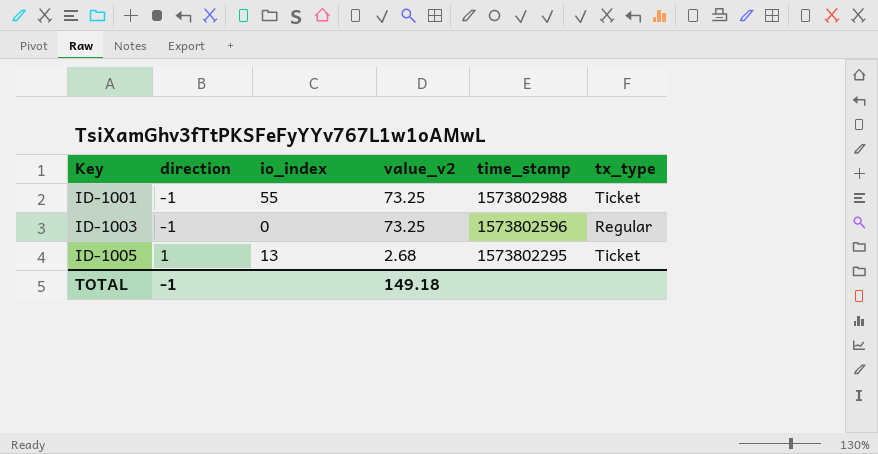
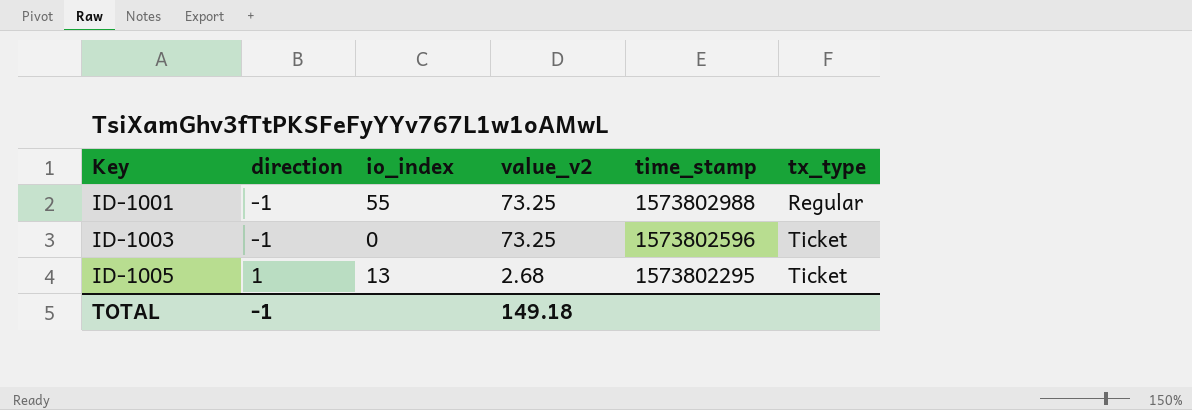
ID-1001 | tx_type: Ticket -> Regular
ID-1003 | tx_type: Regular -> Ticket

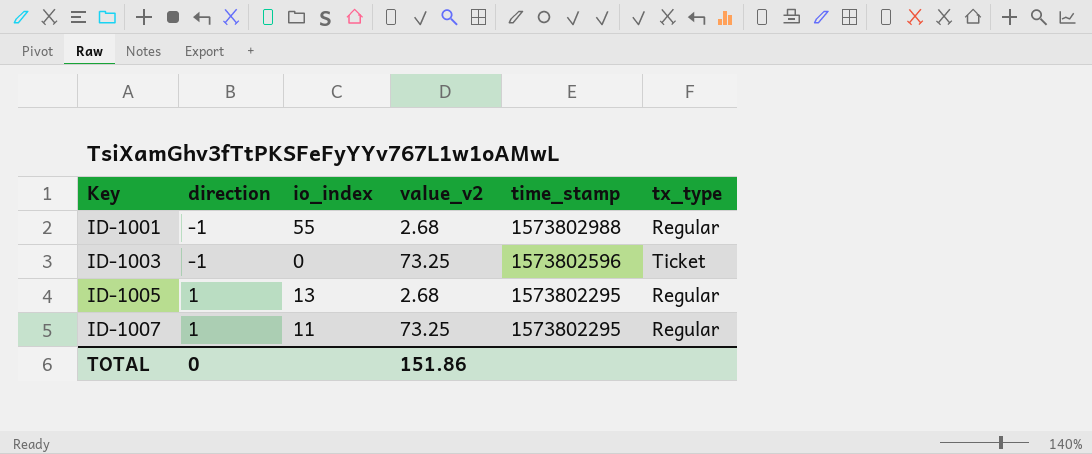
ID-1001 | value_v2: 73.25 -> 2.68
ID-1005 | tx_type: Ticket -> Regular
row ID-1007: none -> 1 | 11 | 73.25 | 1573802295 | Regular
TOTAL | direction: -1 -> 0
TOTAL | value_v2: 149.18 -> 151.86

